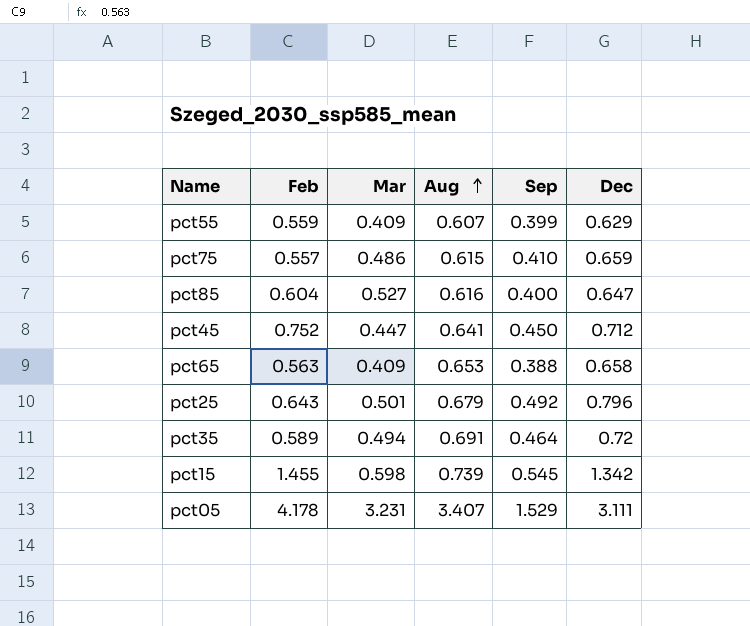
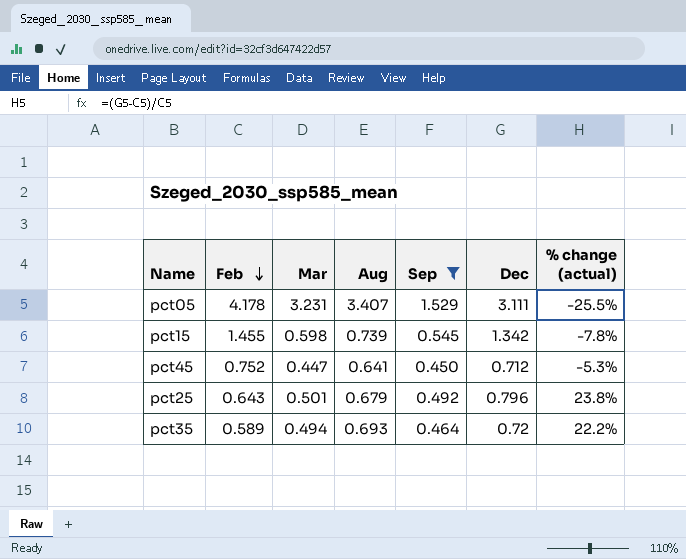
filter: none -> Sep >= 0.450
row order: Aug ascending -> Feb descending
column % change (actual) | formula: none -> ([Dec] - [Feb]) / [Feb]
pct35 | Aug: 0.691 -> 0.693

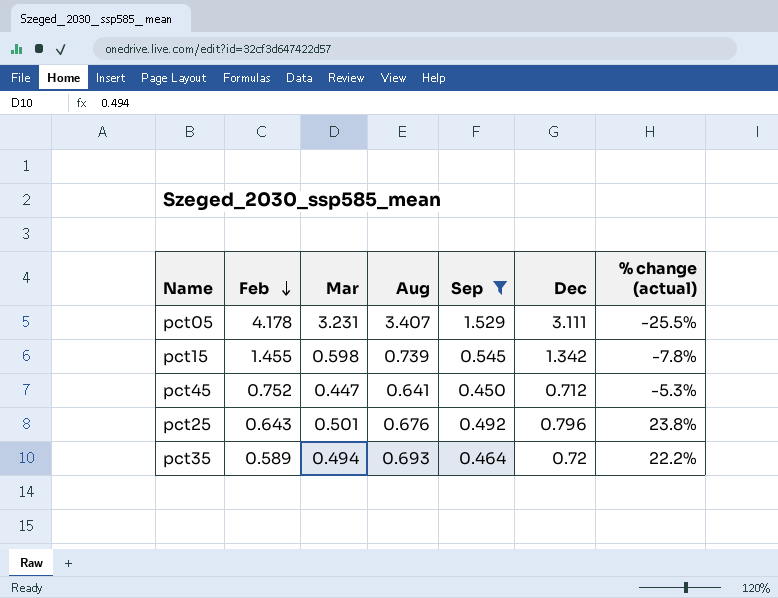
pct25 | Aug: 0.679 -> 0.676

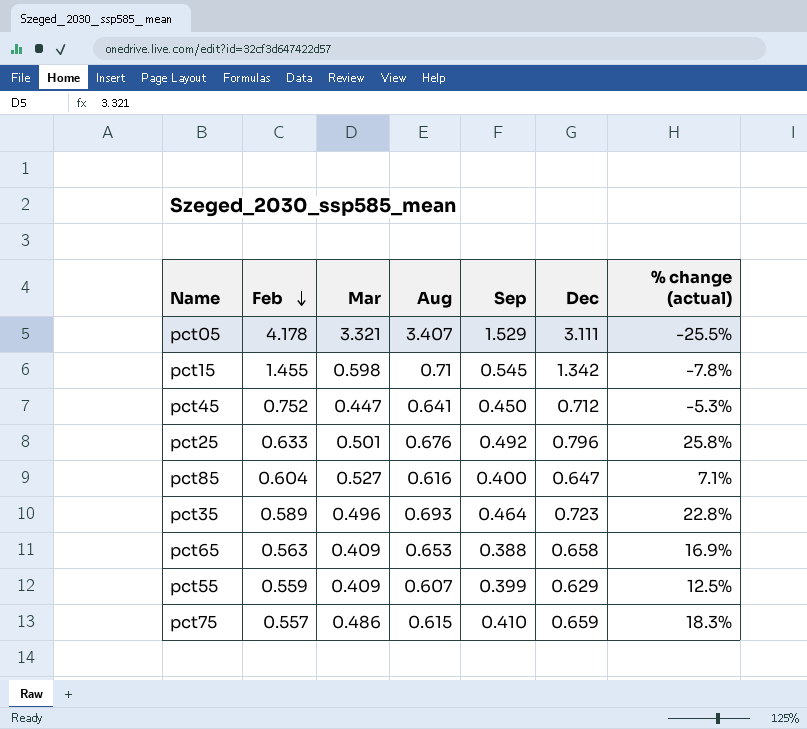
filter: Sep >= 0.450 -> none
pct05 | Mar: 3.231 -> 3.321
pct15 | Aug: 0.739 -> 0.71
pct25 | Feb: 0.643 -> 0.633
pct25 | % change (actual): 23.8% -> 25.8%
pct35 | Mar: 0.494 -> 0.496
pct35 | Dec: 0.72 -> 0.723
pct35 | % change (actual): 22.2% -> 22.8%

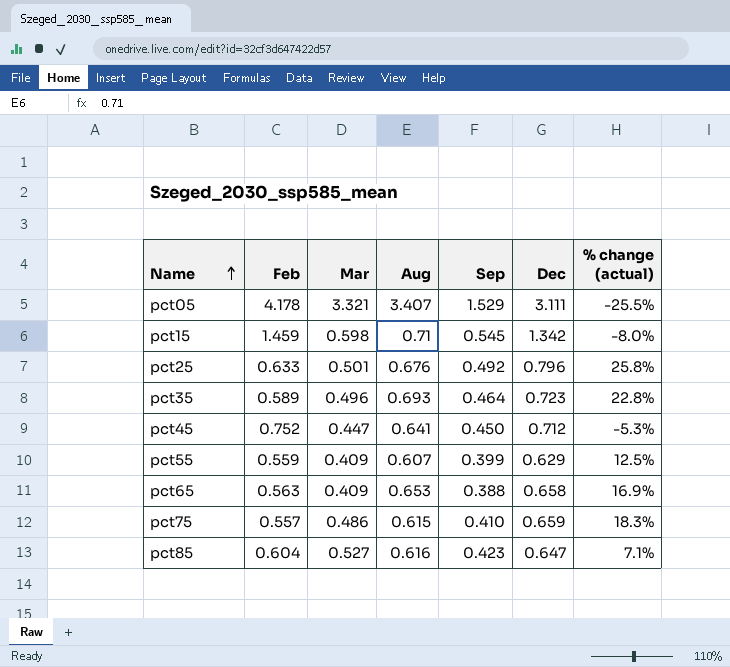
row order: Feb descending -> Name ascending
pct15 | Feb: 1.455 -> 1.459
pct15 | % change (actual): -7.8% -> -8.0%
pct85 | Sep: 0.400 -> 0.423

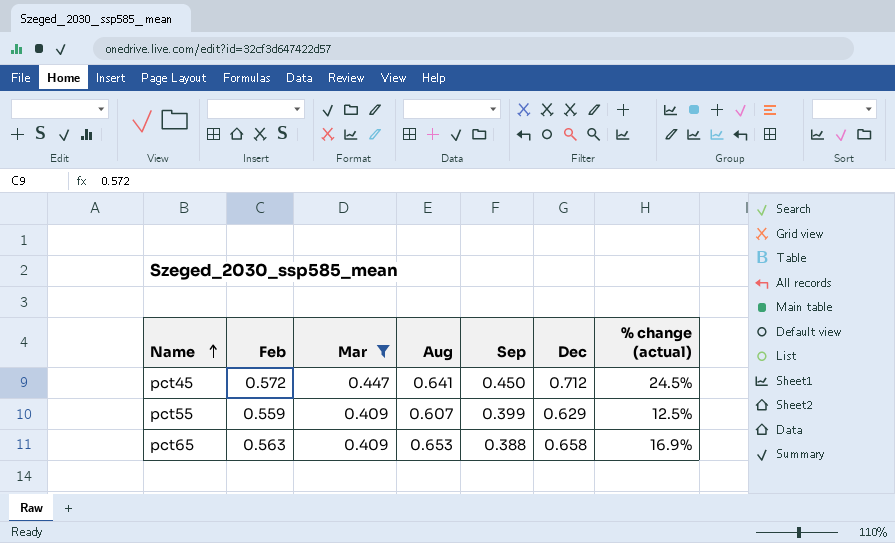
filter: none -> Mar <= 0.447
pct45 | Feb: 0.752 -> 0.572
pct45 | % change (actual): -5.3% -> 24.5%

